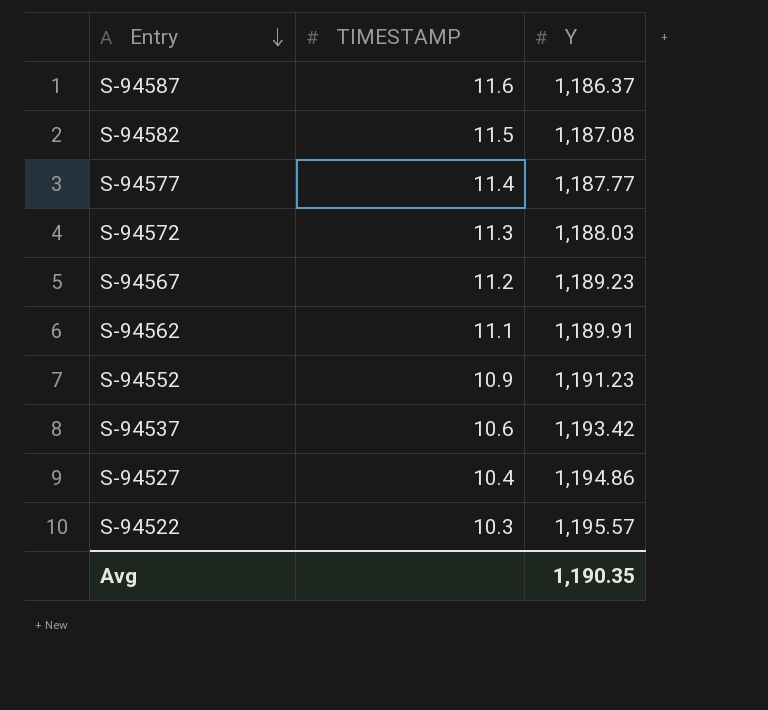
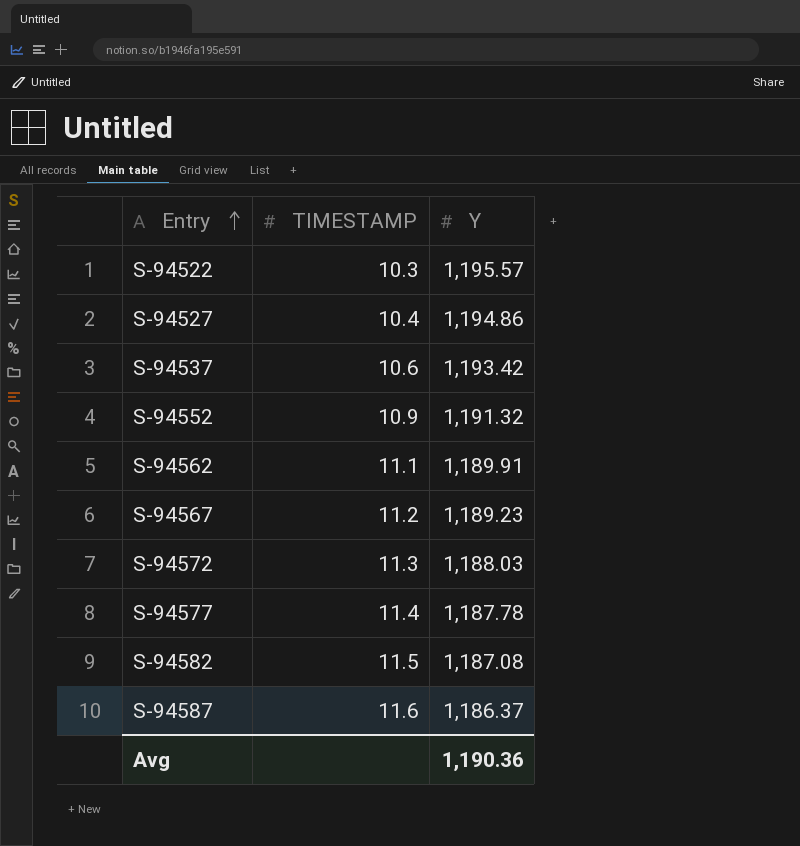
row order: Entry descending -> Entry ascending
S-94552 | Y: 1,191.23 -> 1,191.32
S-94577 | Y: 1,187.77 -> 1,187.78
Avg | Y: 1,190.35 -> 1,190.36

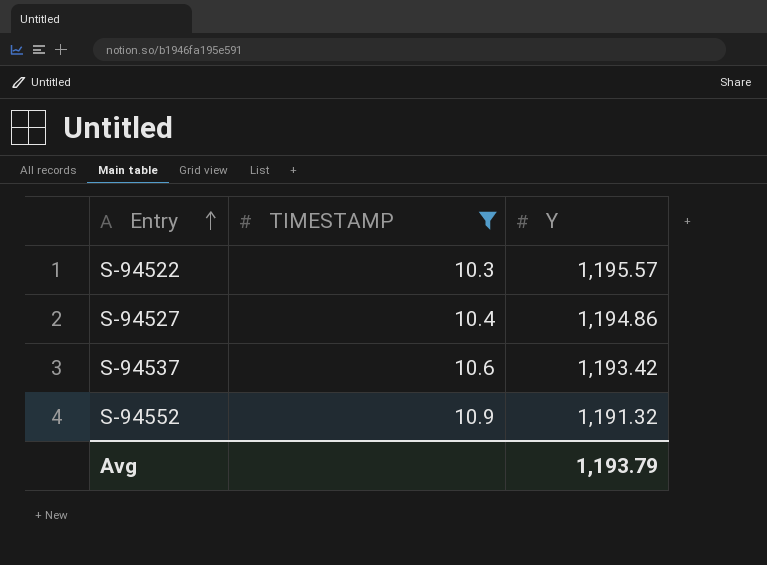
filter: none -> TIMESTAMP <= 10.9
Avg | Y: 1,190.36 -> 1,193.79

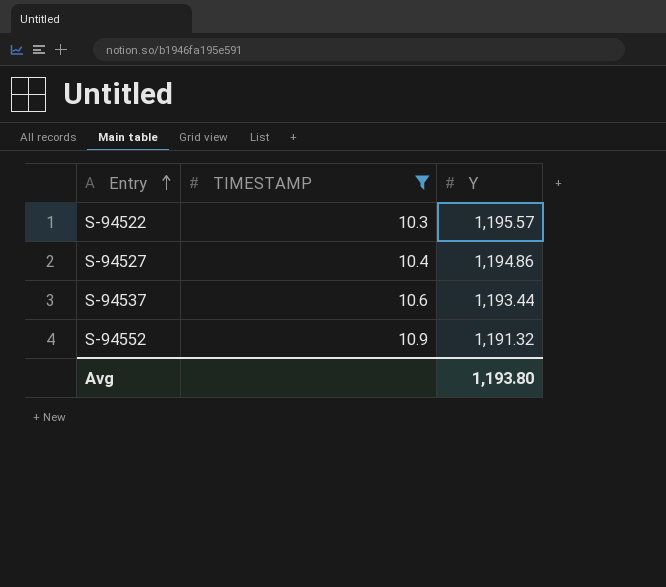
S-94537 | Y: 1,193.42 -> 1,193.44
Avg | Y: 1,193.79 -> 1,193.80

